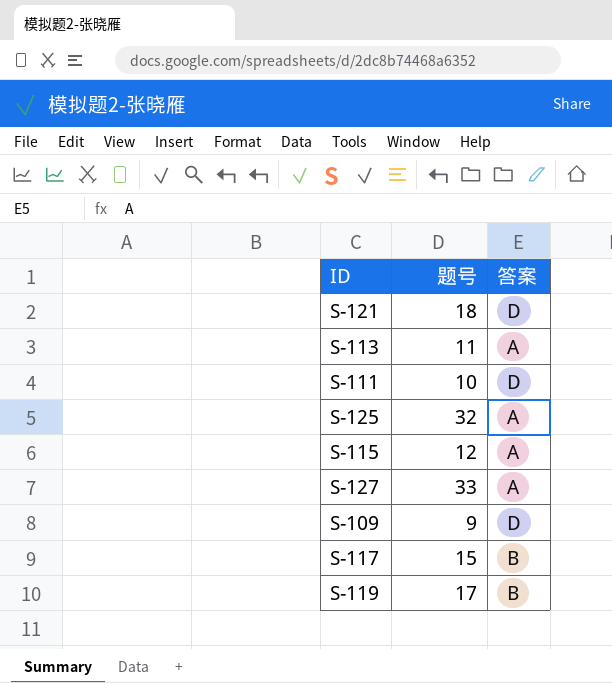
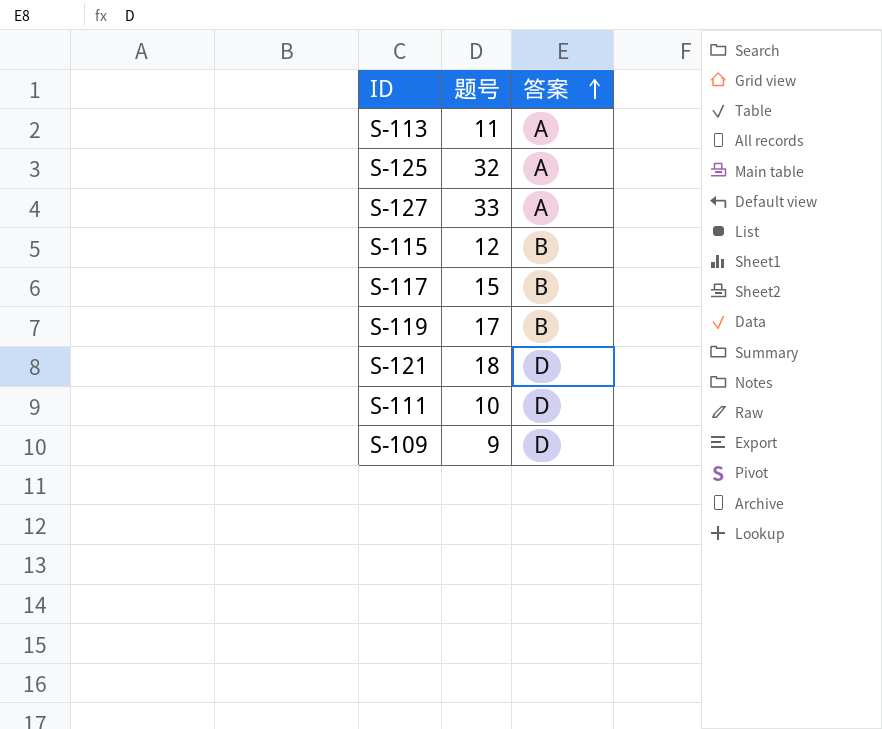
row order: none -> 答案 ascending
S-115 | 答案: A -> B

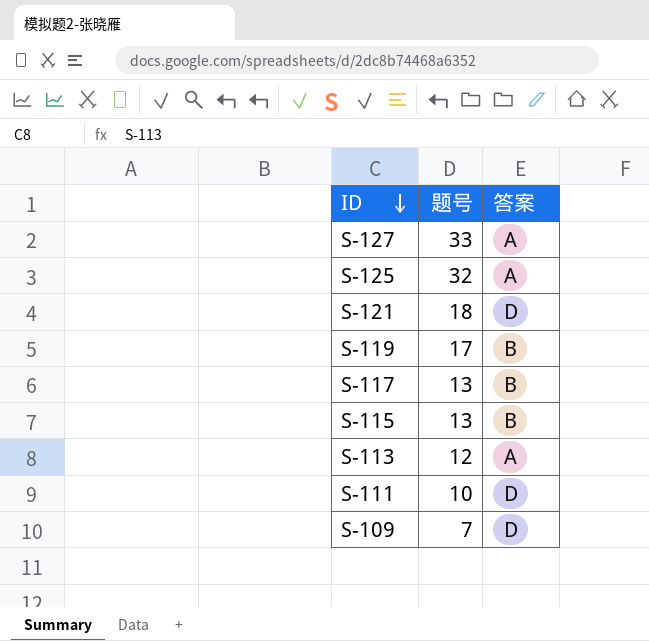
row order: 答案 ascending -> ID descending
S-117 | 题号: 15 -> 13
S-115 | 题号: 12 -> 13
S-113 | 题号: 11 -> 12
S-109 | 题号: 9 -> 7

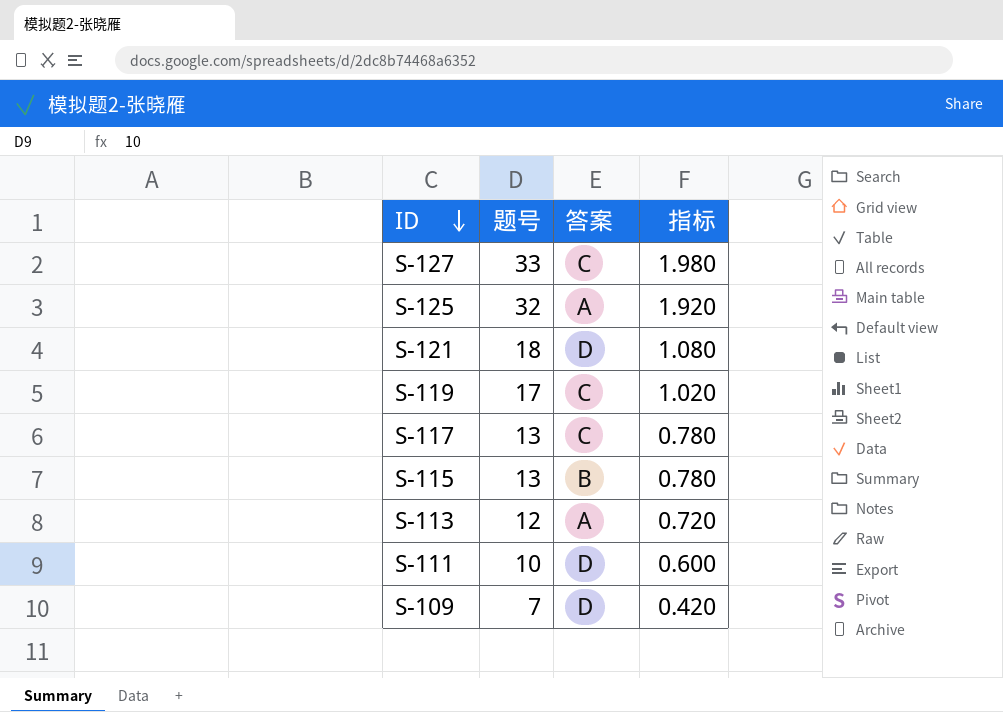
column 指标 | formula: none -> [题号] * 0.06
S-127 | 答案: A -> C
S-119 | 答案: B -> C
S-117 | 答案: B -> C

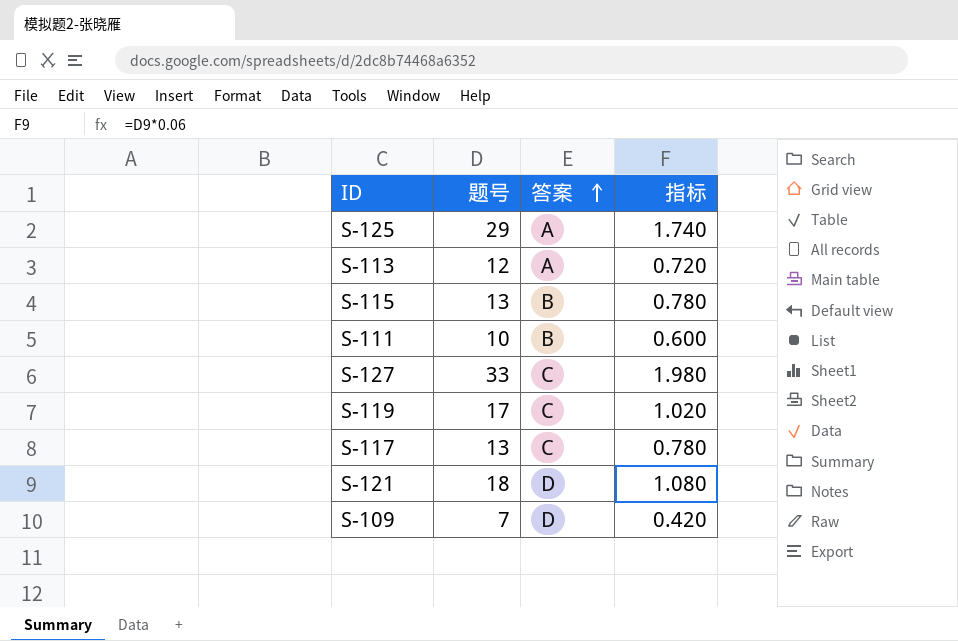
row order: ID descending -> 答案 ascending
S-125 | 题号: 32 -> 29
S-125 | 指标: 1.920 -> 1.740
S-111 | 答案: D -> B

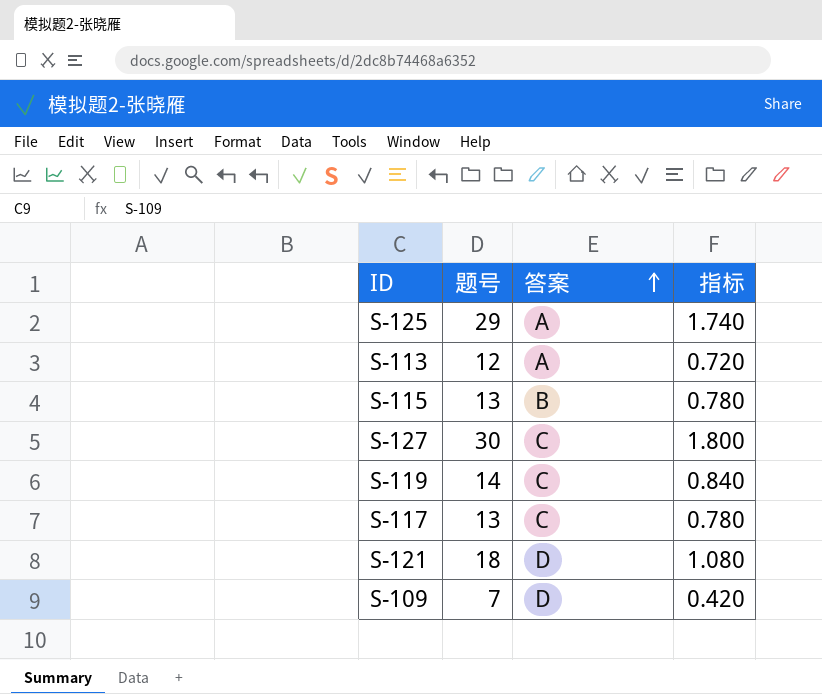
row S-111: 10 | B | 0.600 -> none
S-127 | 题号: 33 -> 30
S-127 | 指标: 1.980 -> 1.800
S-119 | 题号: 17 -> 14
S-119 | 指标: 1.020 -> 0.840

